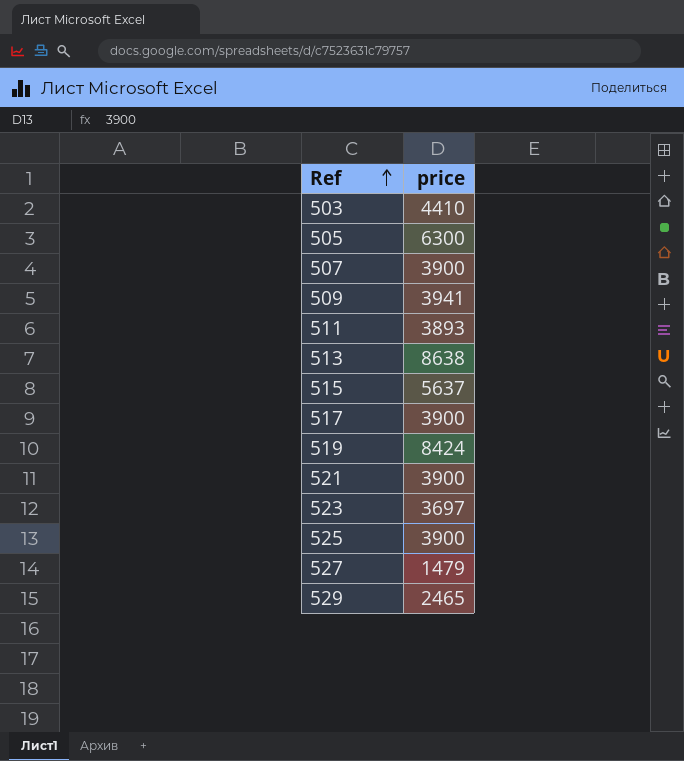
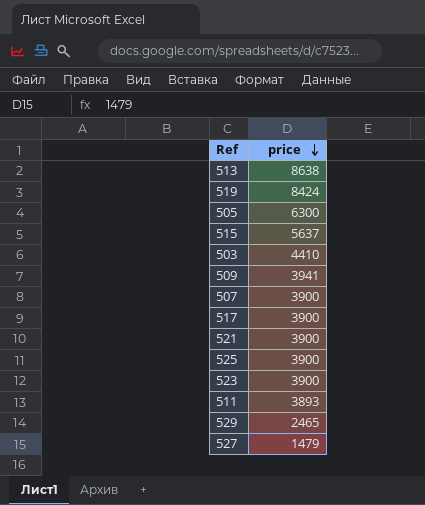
row order: Ref ascending -> price descending
523 | price: 3697 -> 3900

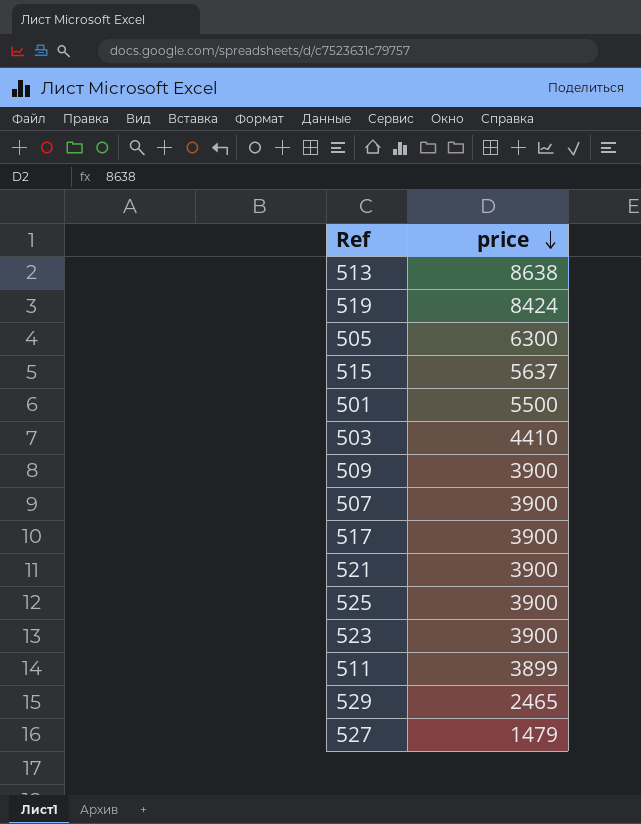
row 501: none -> 5500
509 | price: 3941 -> 3900
511 | price: 3893 -> 3899

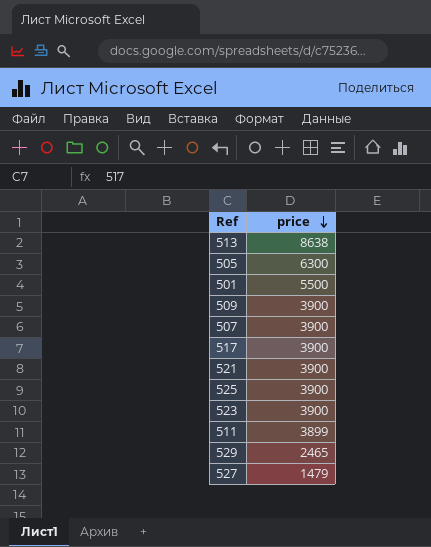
row 519: 8424 -> none
row 515: 5637 -> none
row 503: 4410 -> none

